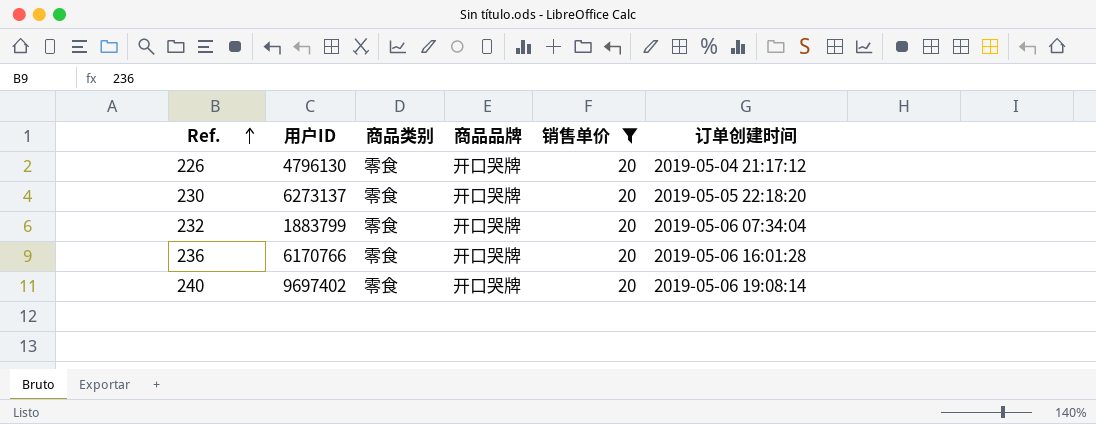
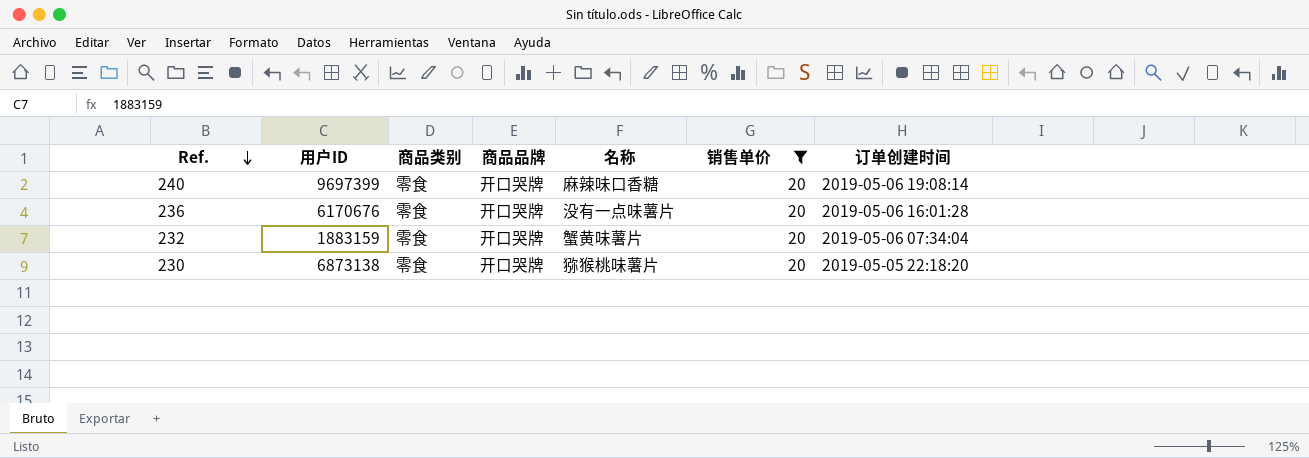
row order: Ref. ascending -> Ref. descending
column 名称 | position: none -> 5
row 226: 4796130 | 零食 | 开口哭牌 | 20 | 2019-05-04 21:17:12 -> none
240 | 用户ID: 9697402 -> 9697399
236 | 用户ID: 6170766 -> 6170676
232 | 用户ID: 1883799 -> 1883159
230 | 用户ID: 6273137 -> 6873138

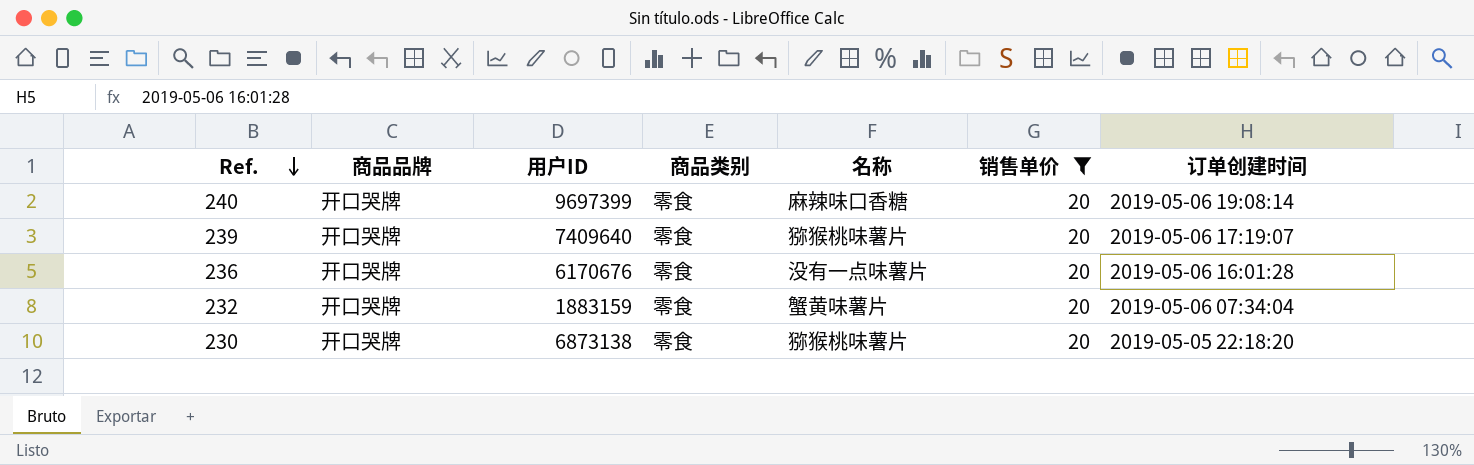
column 商品品牌 | position: 4 -> 2
row 239: none -> 开口哭牌 | 7409640 | 零食 | 猕猴桃味薯片 | 20 | 2019-05-06 17:19:07

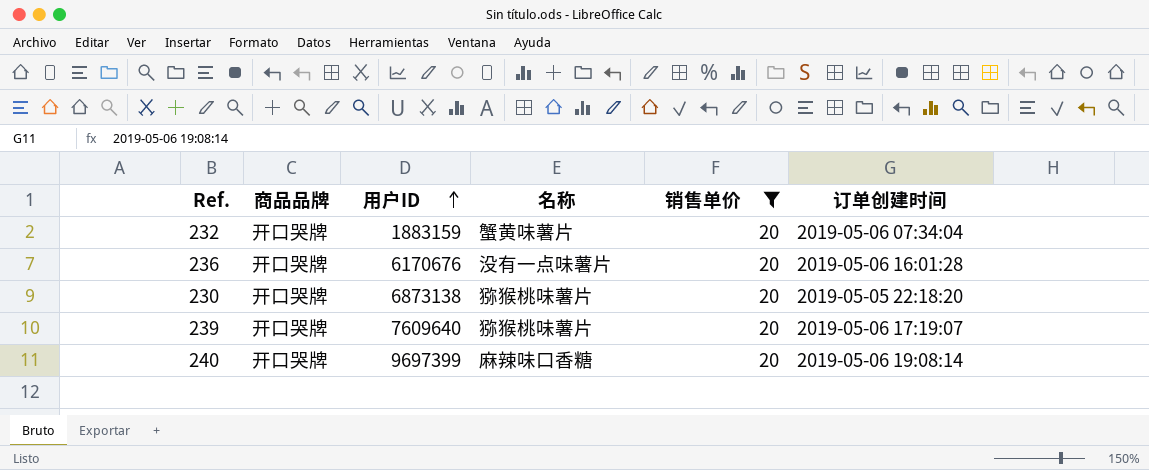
row order: Ref. descending -> 用户ID ascending
column 商品类别 | position: 4 -> none
239 | 用户ID: 7409640 -> 7609640

